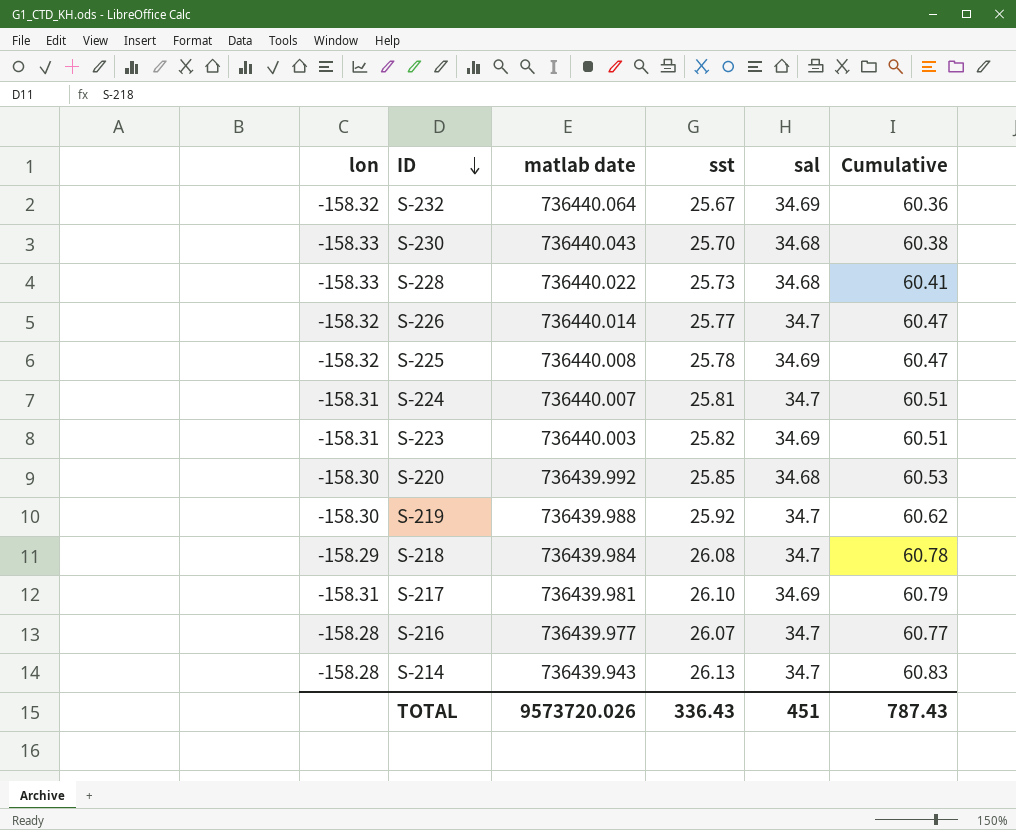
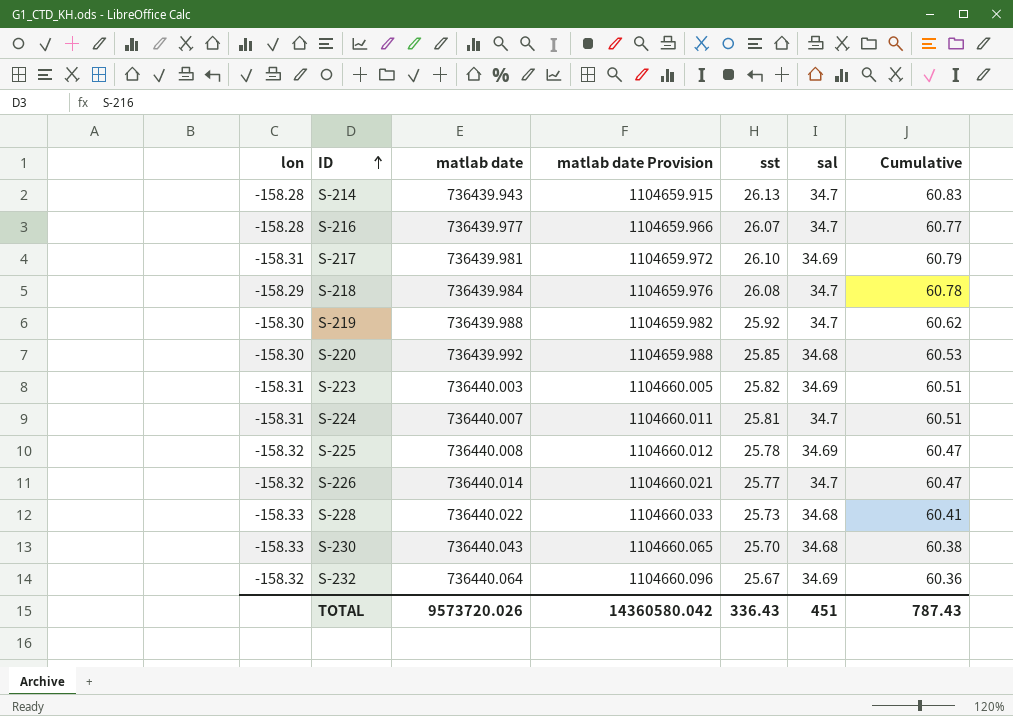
row order: ID descending -> ID ascending
column matlab date Provision | formula: none -> [matlab date] * 1.5

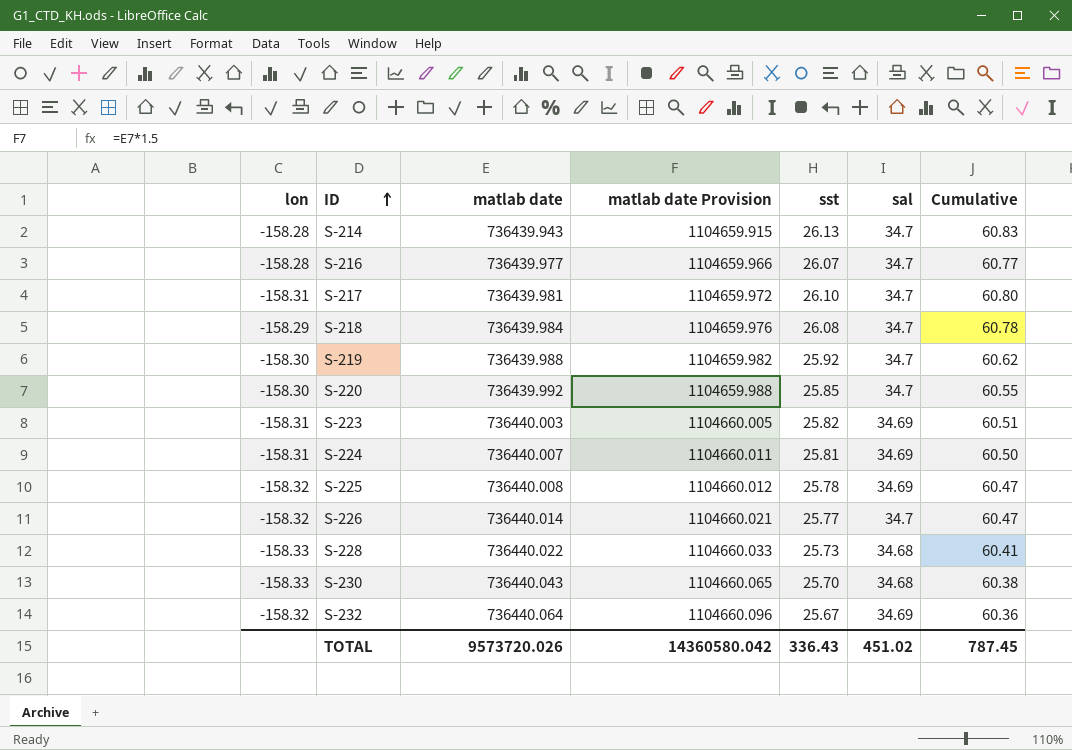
S-217 | sal: 34.69 -> 34.7
S-217 | Cumulative: 60.79 -> 60.80
S-220 | sal: 34.68 -> 34.7
S-220 | Cumulative: 60.53 -> 60.55
S-224 | sal: 34.7 -> 34.69
S-224 | Cumulative: 60.51 -> 60.50
TOTAL | sal: 451 -> 451.02
TOTAL | Cumulative: 787.43 -> 787.45

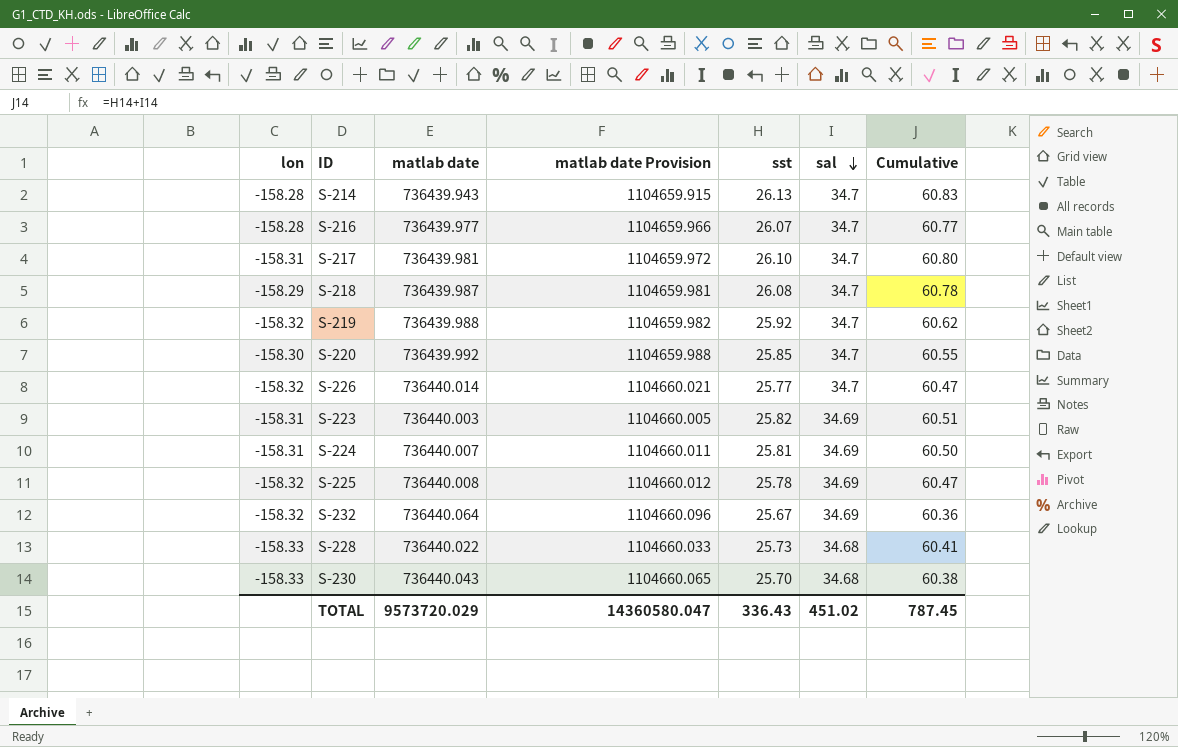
row order: ID ascending -> sal descending
S-218 | matlab date: 736439.984 -> 736439.987
S-218 | matlab date Provision: 1104659.976 -> 1104659.981
S-219 | lon: -158.30 -> -158.32
TOTAL | matlab date: 9573720.026 -> 9573720.029
TOTAL | matlab date Provision: 14360580.042 -> 14360580.047

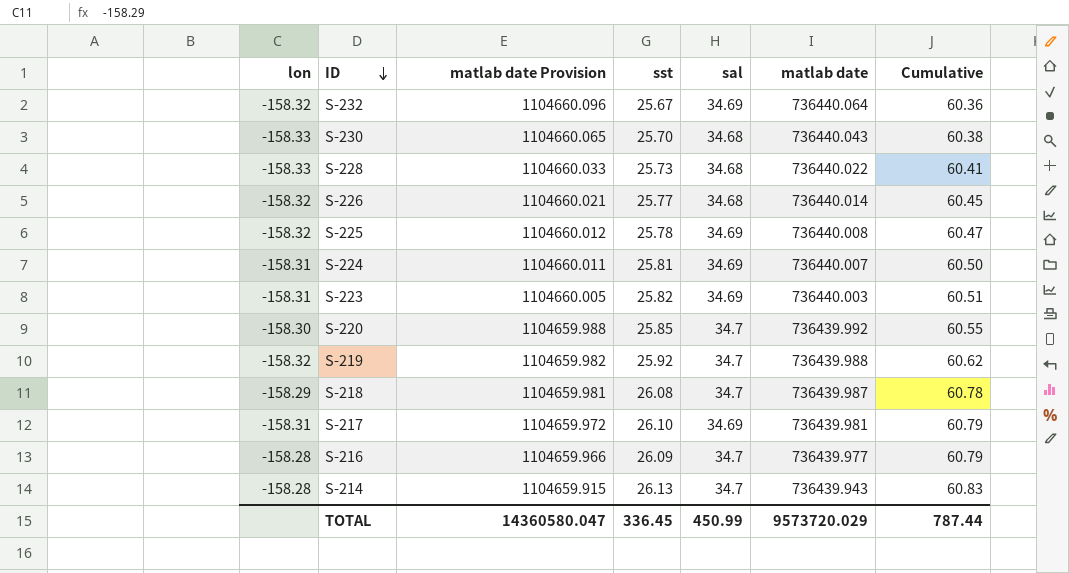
row order: sal descending -> ID descending
column matlab date | position: 3 -> 6
S-226 | sal: 34.7 -> 34.68
S-226 | Cumulative: 60.47 -> 60.45
S-217 | sal: 34.7 -> 34.69
S-217 | Cumulative: 60.80 -> 60.79
S-216 | sst: 26.07 -> 26.09
S-216 | Cumulative: 60.77 -> 60.79
TOTAL | sst: 336.43 -> 336.45
TOTAL | sal: 451.02 -> 450.99
TOTAL | Cumulative: 787.45 -> 787.44

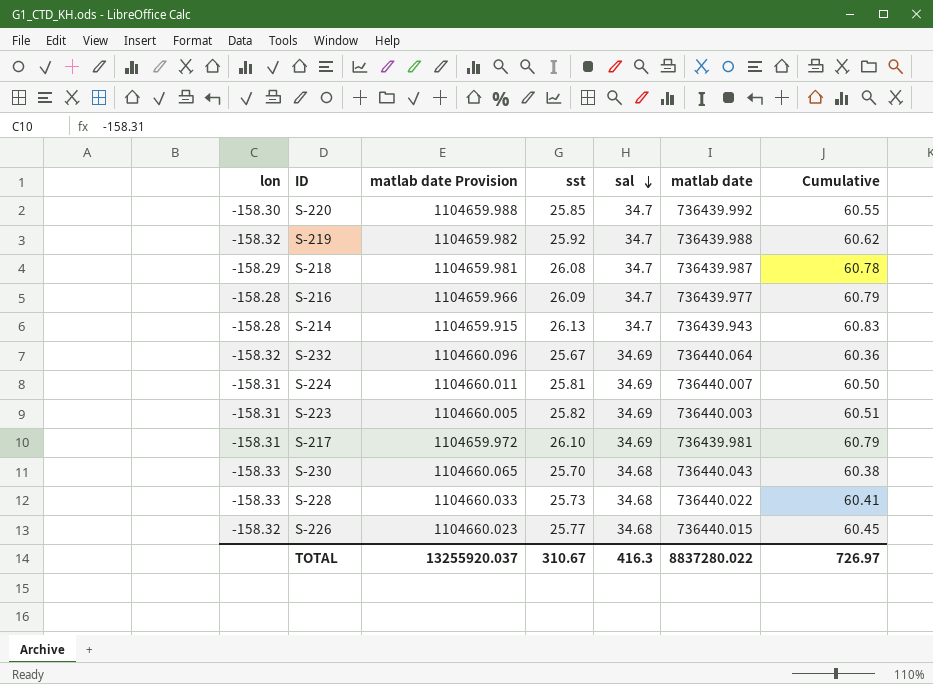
row order: ID descending -> sal descending
row S-225: -158.32 | 1104660.012 | 25.78 | 34.69 | 736440.008 | 60.47 -> none
S-226 | matlab date Provision: 1104660.021 -> 1104660.023
S-226 | matlab date: 736440.014 -> 736440.015
TOTAL | matlab date Provision: 14360580.047 -> 13255920.037
TOTAL | sst: 336.45 -> 310.67
TOTAL | sal: 450.99 -> 416.3
TOTAL | matlab date: 9573720.029 -> 8837280.022
TOTAL | Cumulative: 787.44 -> 726.97

